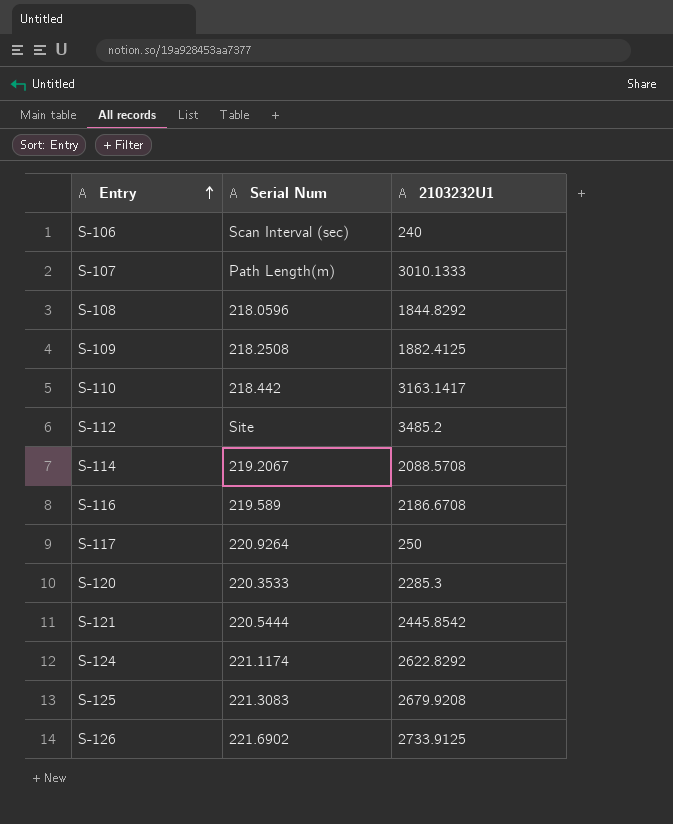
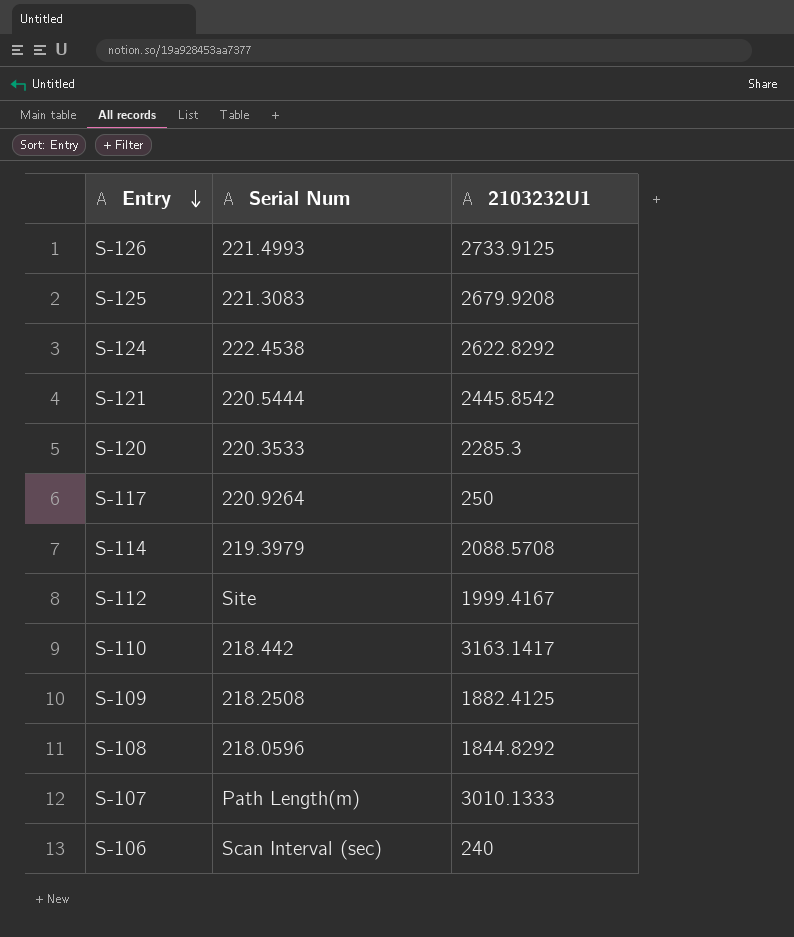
row order: Entry ascending -> Entry descending
row S-116: 219.589 | 2186.6708 -> none
S-126 | Serial Num: 221.6902 -> 221.4993
S-124 | Serial Num: 221.1174 -> 222.4538
S-114 | Serial Num: 219.2067 -> 219.3979
S-112 | 2103232U1: 3485.2 -> 1999.4167

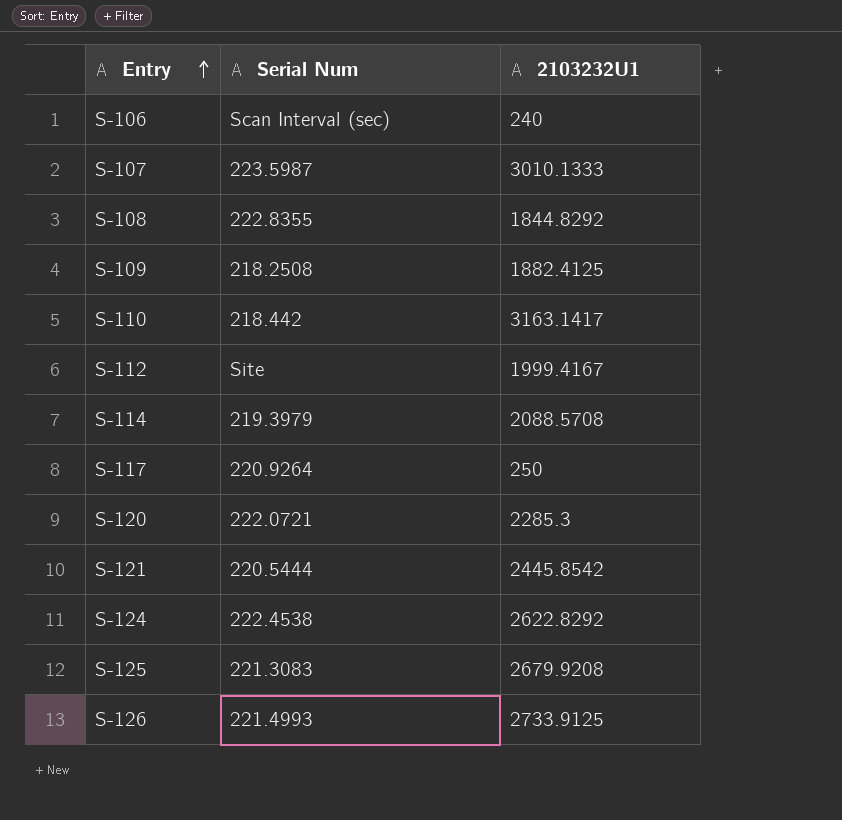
row order: Entry descending -> Entry ascending
S-107 | Serial Num: Path Length(m) -> 223.5987
S-108 | Serial Num: 218.0596 -> 222.8355
S-120 | Serial Num: 220.3533 -> 222.0721

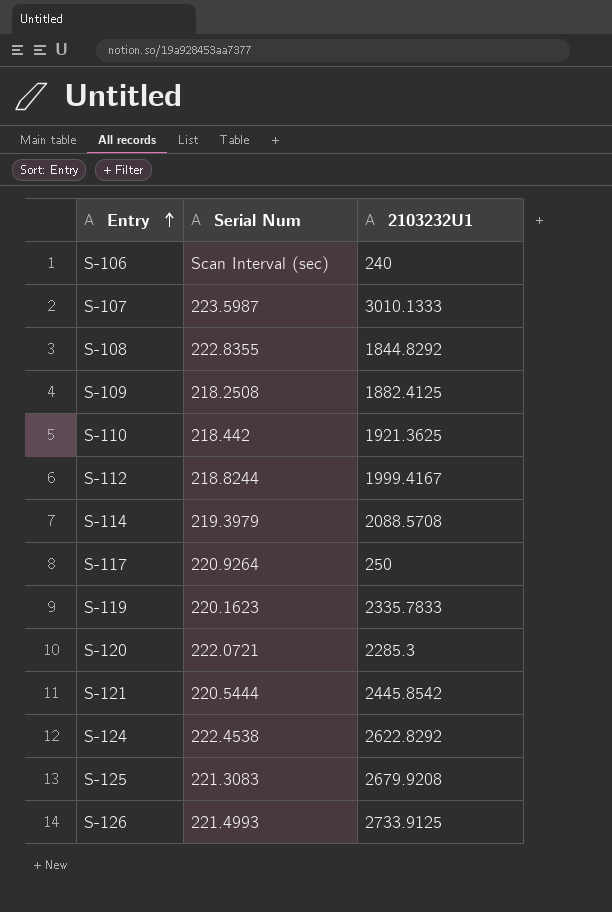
S-110 | 2103232U1: 3163.1417 -> 1921.3625
S-112 | Serial Num: Site -> 218.8244
row S-119: none -> 220.1623 | 2335.7833

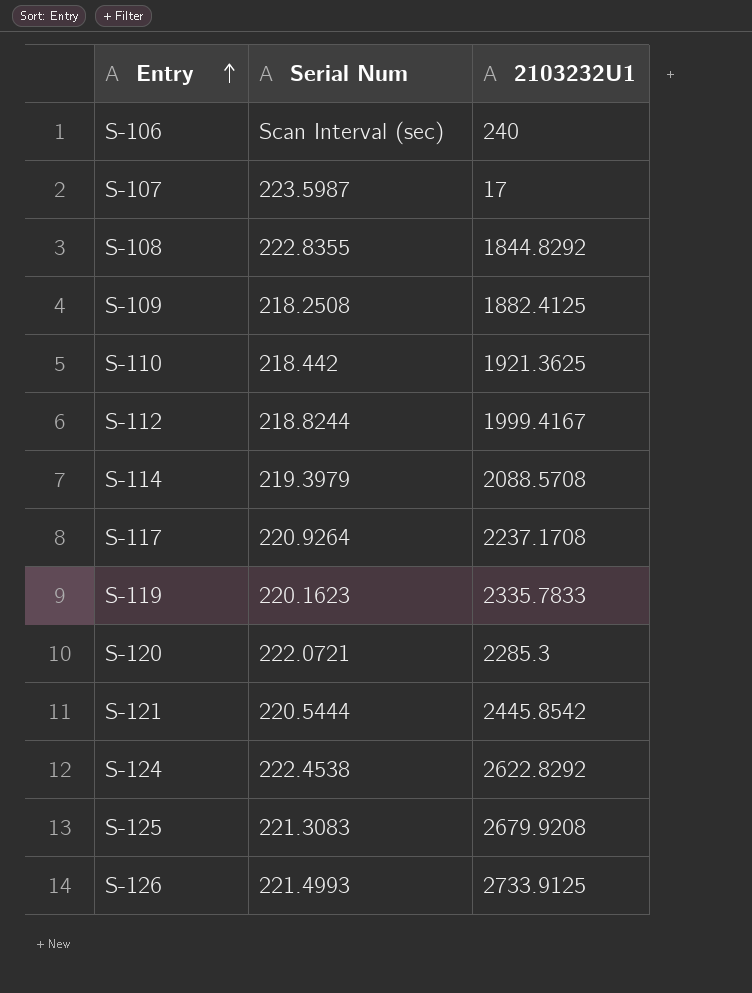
S-107 | 2103232U1: 3010.1333 -> 17
S-117 | 2103232U1: 250 -> 2237.1708

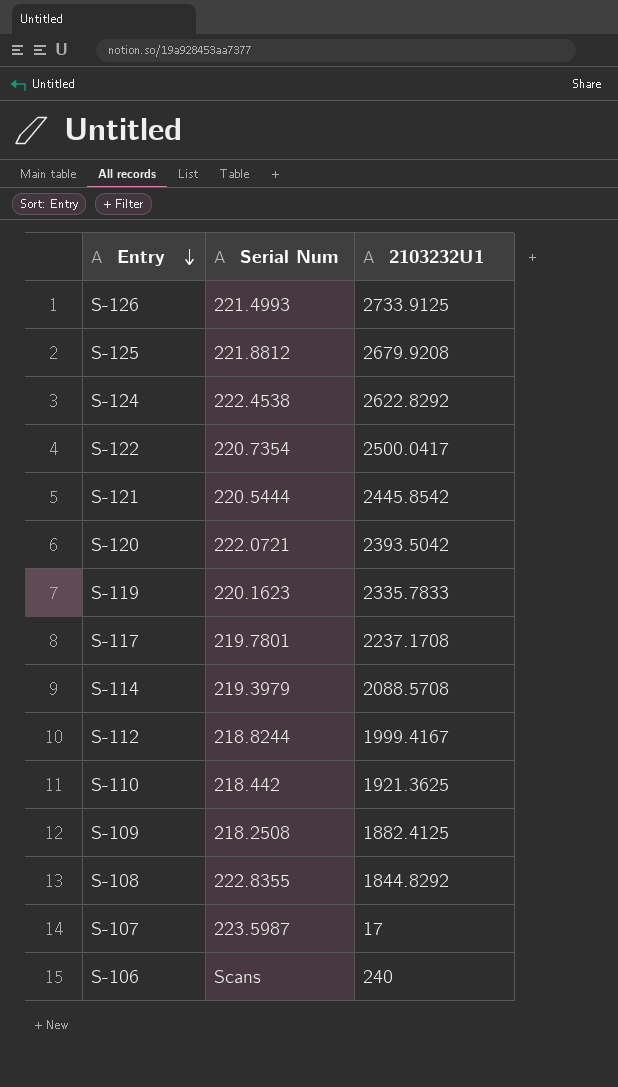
row order: Entry ascending -> Entry descending
S-125 | Serial Num: 221.3083 -> 221.8812
row S-122: none -> 220.7354 | 2500.0417
S-120 | 2103232U1: 2285.3 -> 2393.5042
S-117 | Serial Num: 220.9264 -> 219.7801
S-106 | Serial Num: Scan Interval (sec) -> Scans

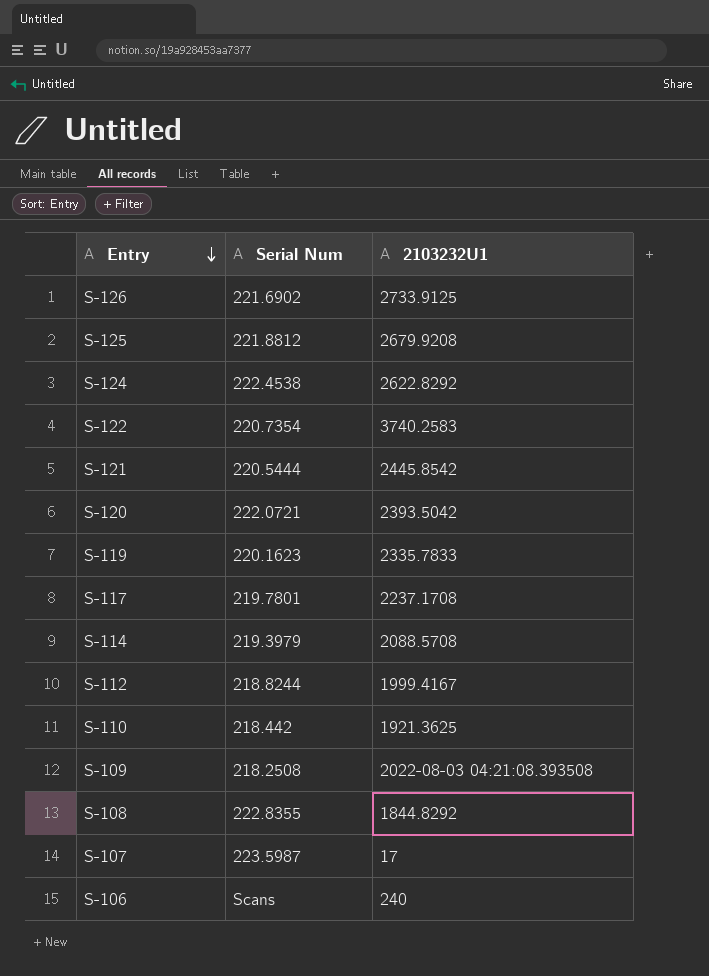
S-126 | Serial Num: 221.4993 -> 221.6902
S-122 | 2103232U1: 2500.0417 -> 3740.2583
S-109 | 2103232U1: 1882.4125 -> 2022-08-03 04:21:08.393508

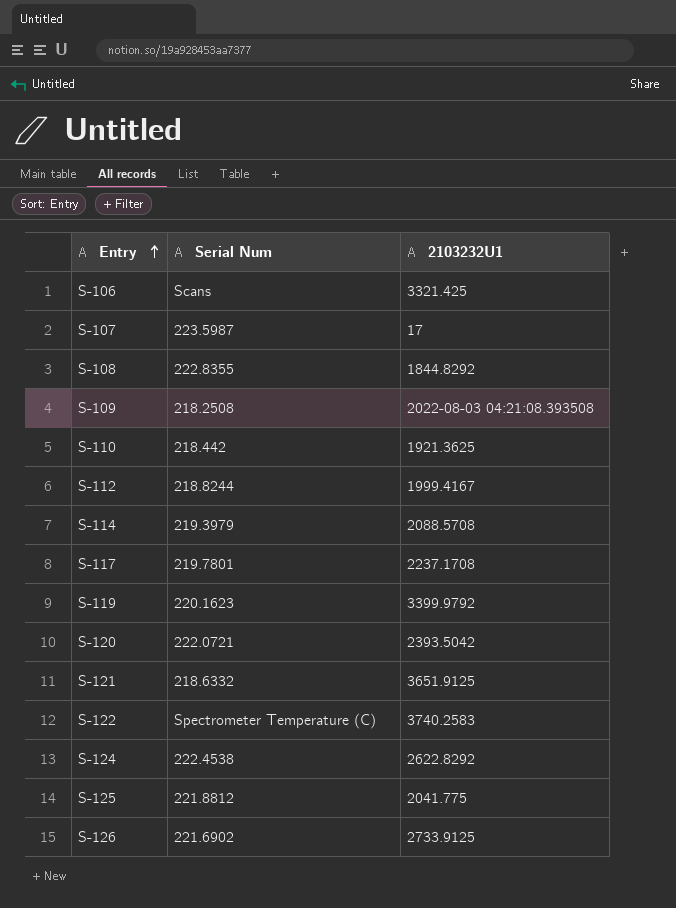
row order: Entry descending -> Entry ascending
S-106 | 2103232U1: 240 -> 3321.425
S-119 | 2103232U1: 2335.7833 -> 3399.9792
S-121 | Serial Num: 220.5444 -> 218.6332
S-121 | 2103232U1: 2445.8542 -> 3651.9125
S-122 | Serial Num: 220.7354 -> Spectrometer Temperature (C)
S-125 | 2103232U1: 2679.9208 -> 2041.775

